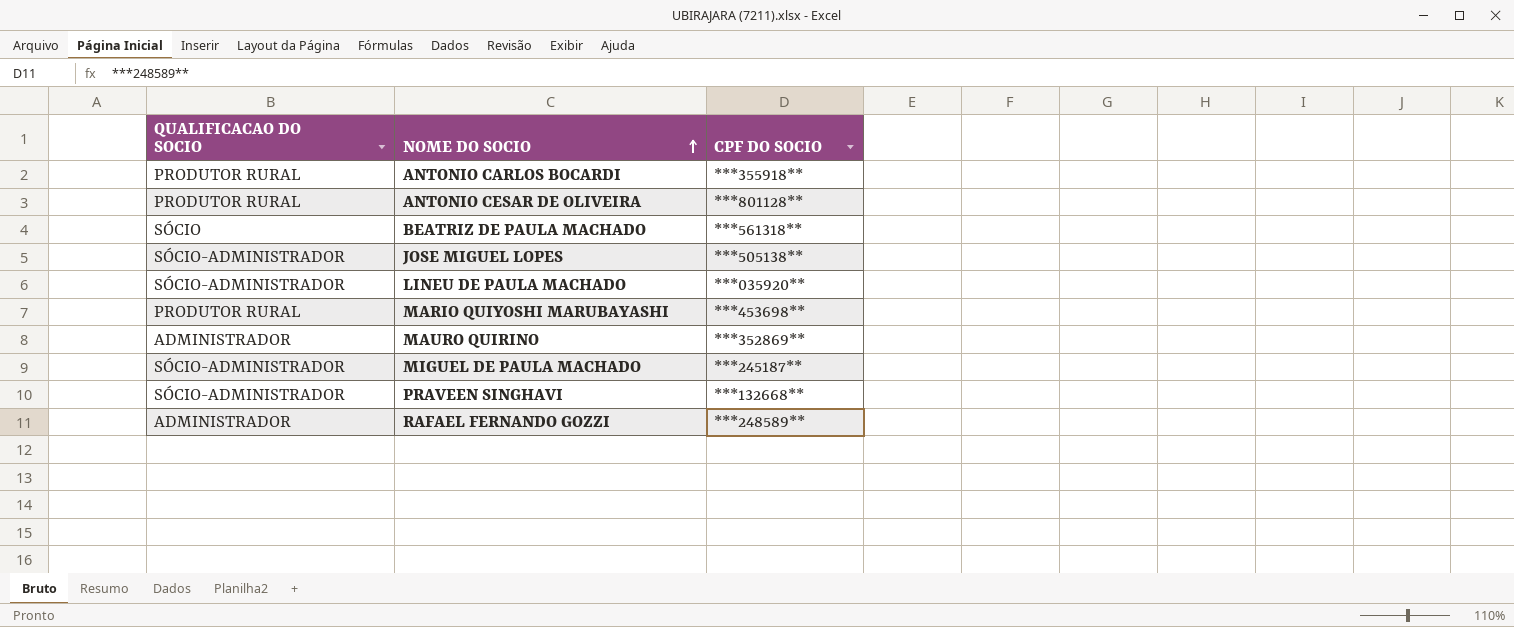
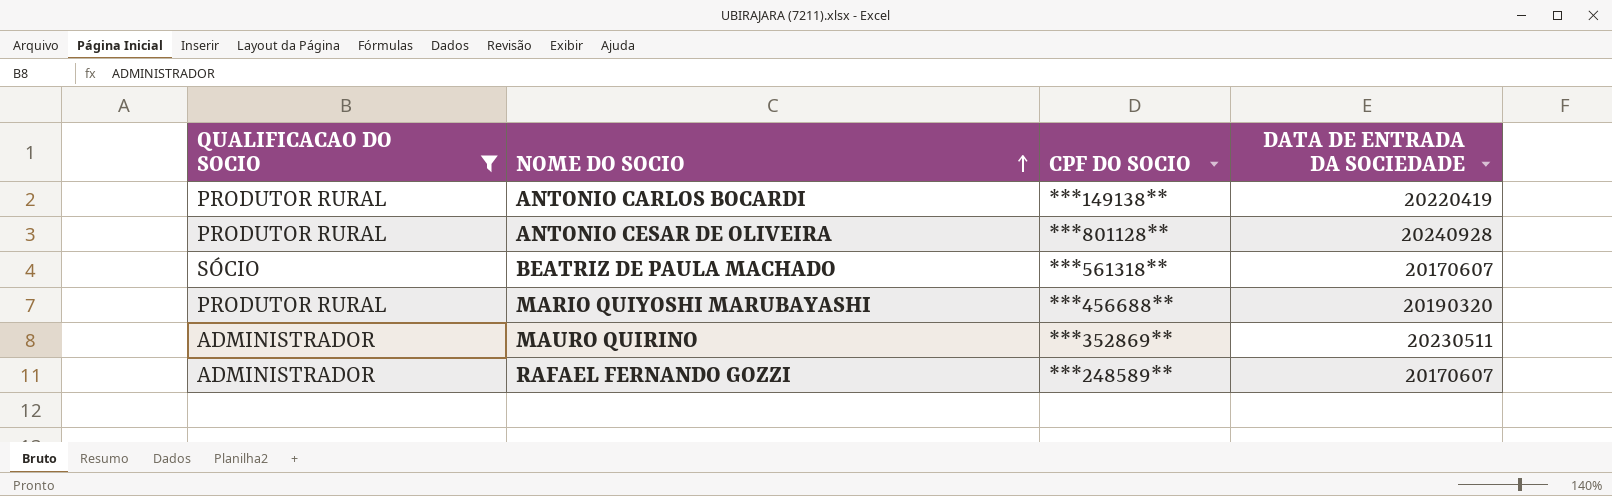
filter: none -> QUALIFICACAO DO SOCIO != SÓCIO-ADMINISTRADOR
column DATA DE ENTRADA DA SOCIEDADE | position: none -> 4
ANTONIO CARLOS BOCARDI | CPF DO SOCIO: ***355918** -> ***149138**
MARIO QUIYOSHI MARUBAYASHI | CPF DO SOCIO: ***453698** -> ***456688**

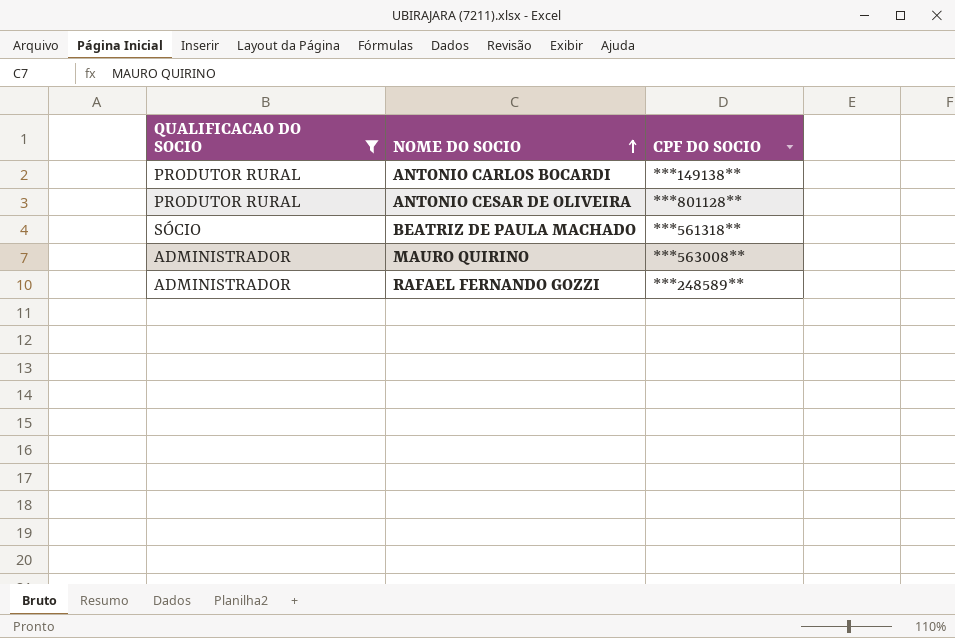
column DATA DE ENTRADA DA SOCIEDADE | position: 4 -> none
row MARIO QUIYOSHI MARUBAYASHI: PRODUTOR RURAL | ***456688** | 20190320 -> none
MAURO QUIRINO | CPF DO SOCIO: ***352869** -> ***563008**

